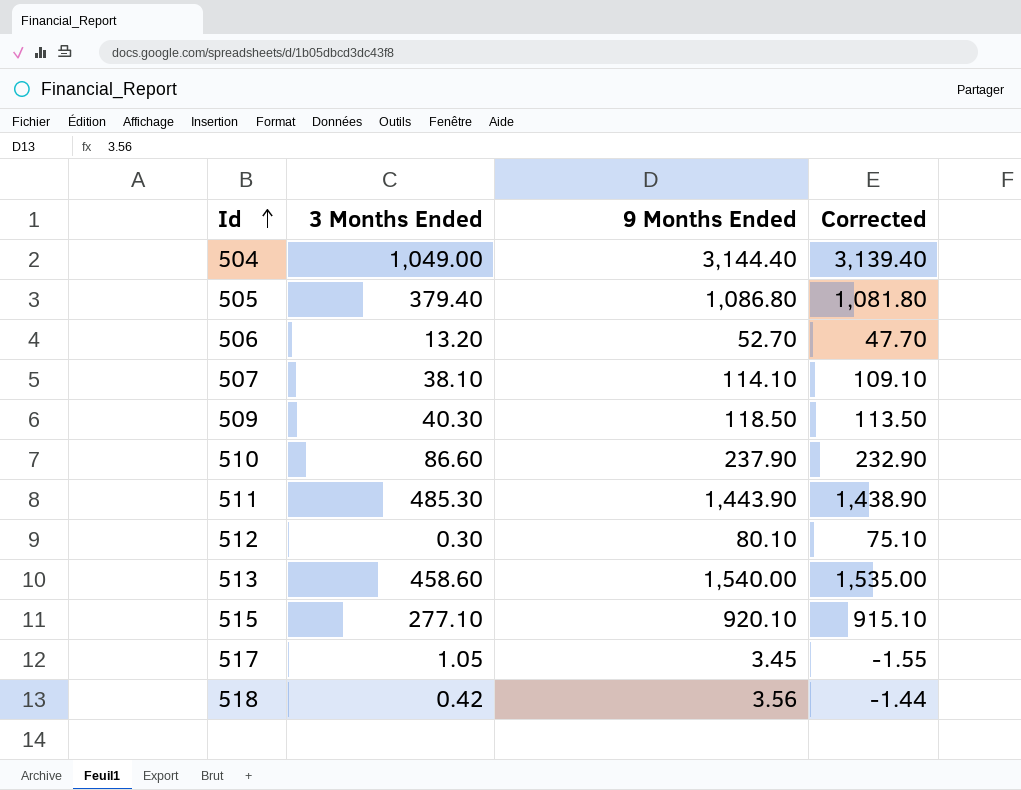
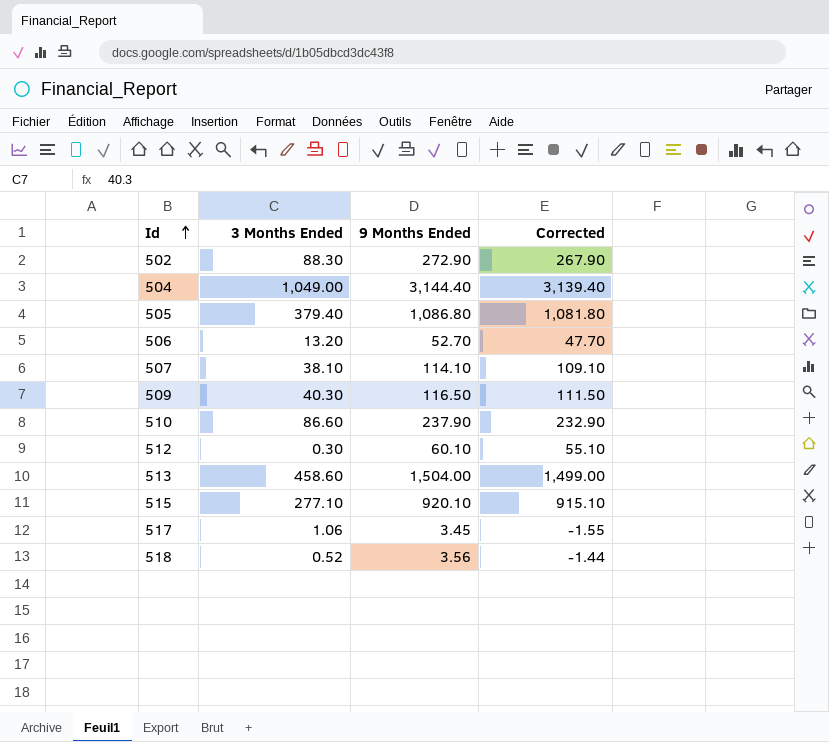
row 511: 485.30 | 1,443.90 | 1,438.90 -> none
row 502: none -> 88.30 | 272.90 | 267.90
509 | 9 Months Ended: 118.50 -> 116.50
509 | Corrected: 113.50 -> 111.50
512 | 9 Months Ended: 80.10 -> 60.10
512 | Corrected: 75.10 -> 55.10
513 | 9 Months Ended: 1,540.00 -> 1,504.00
513 | Corrected: 1,535.00 -> 1,499.00
517 | 3 Months Ended: 1.05 -> 1.06
518 | 3 Months Ended: 0.42 -> 0.52

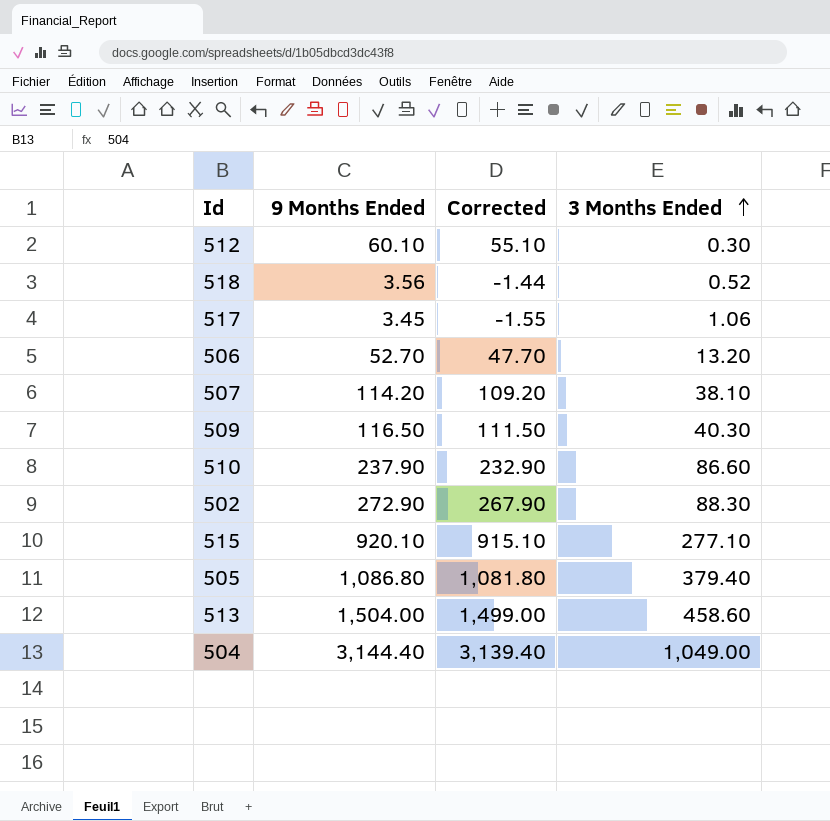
row order: Id ascending -> 3 Months Ended ascending
column 3 Months Ended | position: 2 -> 4
507 | 9 Months Ended: 114.10 -> 114.20
507 | Corrected: 109.10 -> 109.20

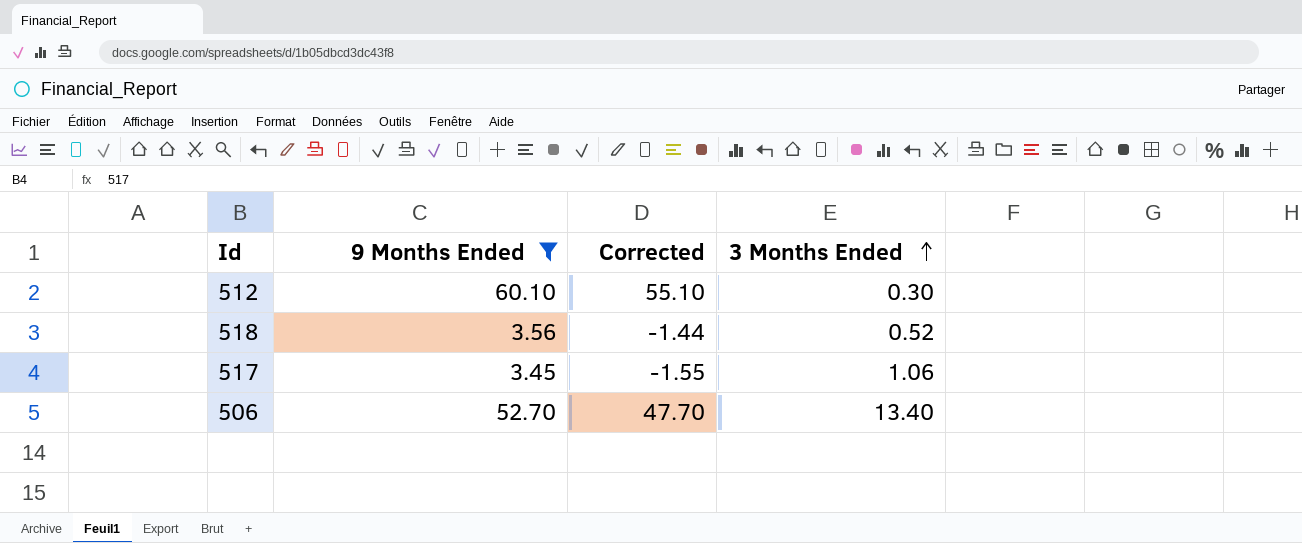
filter: none -> 9 Months Ended <= 60.10
506 | 3 Months Ended: 13.20 -> 13.40

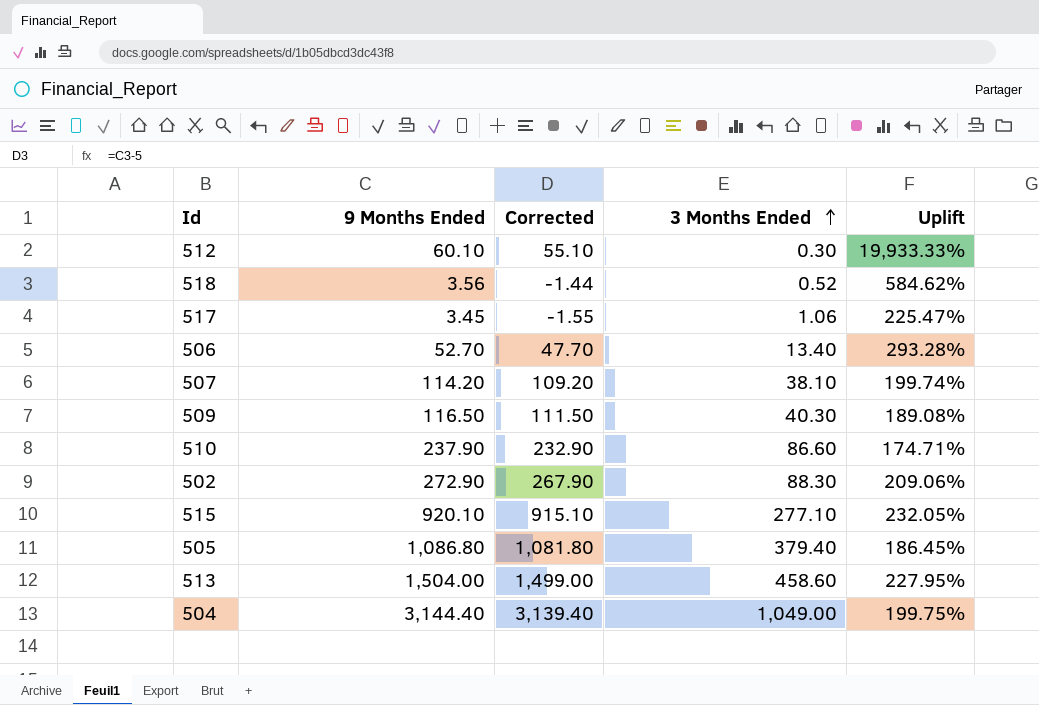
filter: 9 Months Ended <= 60.10 -> none
column Uplift | formula: none -> ([9 Months Ended] - [3 Months Ended]) / [3 Months Ended]

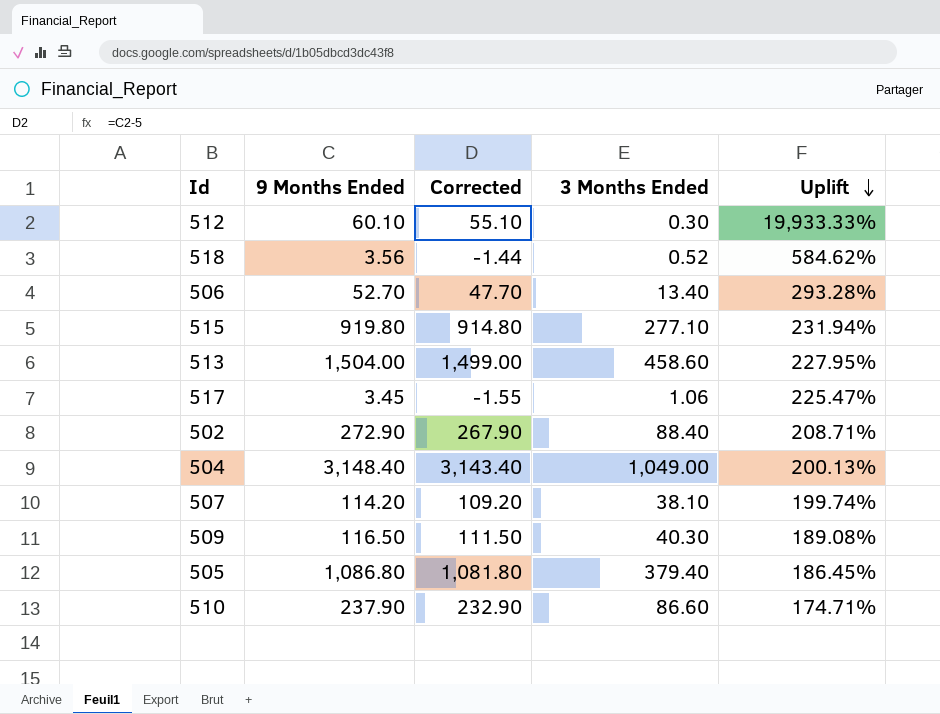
row order: 3 Months Ended ascending -> Uplift descending
515 | 9 Months Ended: 920.10 -> 919.80
515 | Corrected: 915.10 -> 914.80
515 | Uplift: 232.05% -> 231.94%
502 | 3 Months Ended: 88.30 -> 88.40
502 | Uplift: 209.06% -> 208.71%
504 | 9 Months Ended: 3,144.40 -> 3,148.40
504 | Corrected: 3,139.40 -> 3,143.40
504 | Uplift: 199.75% -> 200.13%

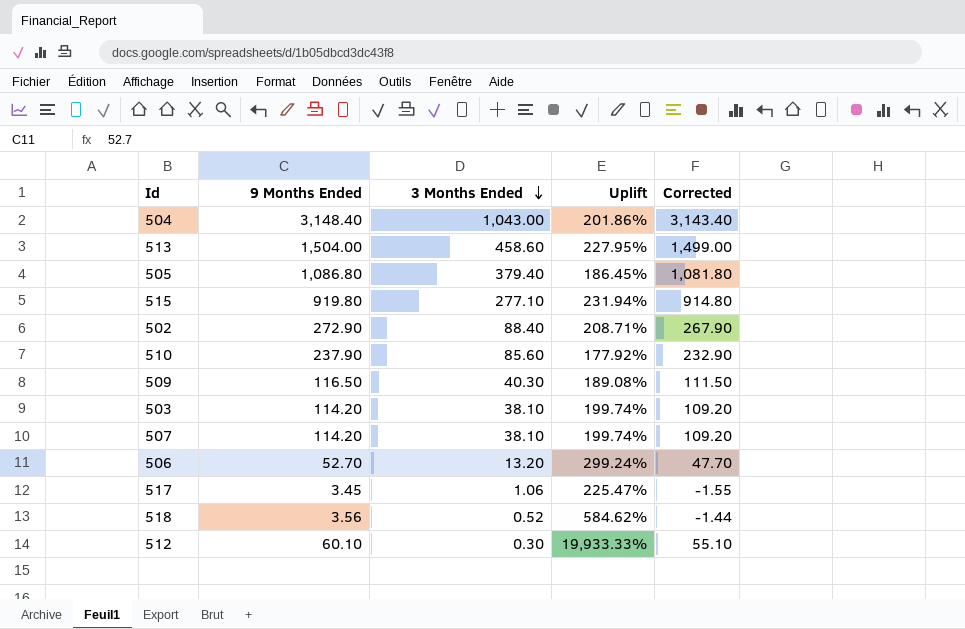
row order: Uplift descending -> 3 Months Ended descending
column Corrected | position: 3 -> 5
504 | 3 Months Ended: 1,049.00 -> 1,043.00
504 | Uplift: 200.13% -> 201.86%
510 | 3 Months Ended: 86.60 -> 85.60
510 | Uplift: 174.71% -> 177.92%
row 503: none -> 114.20 | 38.10 | 199.74% | 109.20
506 | 3 Months Ended: 13.40 -> 13.20
506 | Uplift: 293.28% -> 299.24%

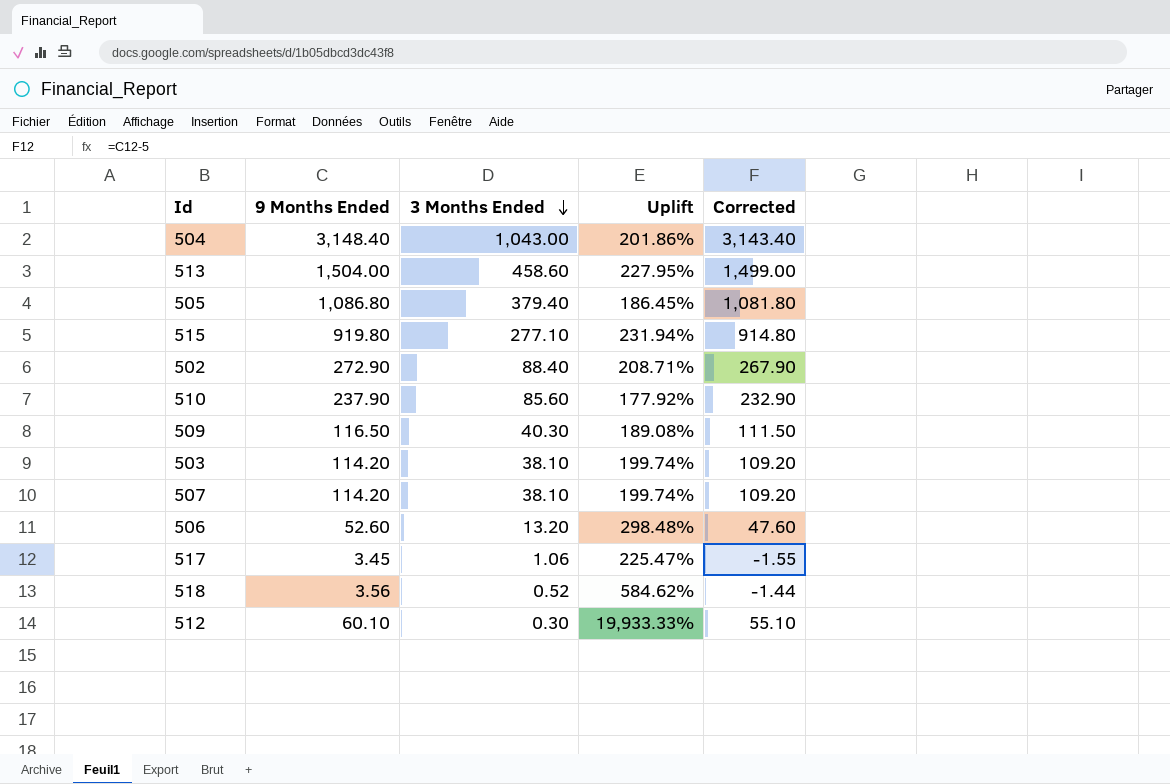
506 | 9 Months Ended: 52.70 -> 52.60
506 | Uplift: 299.24% -> 298.48%
506 | Corrected: 47.70 -> 47.60

